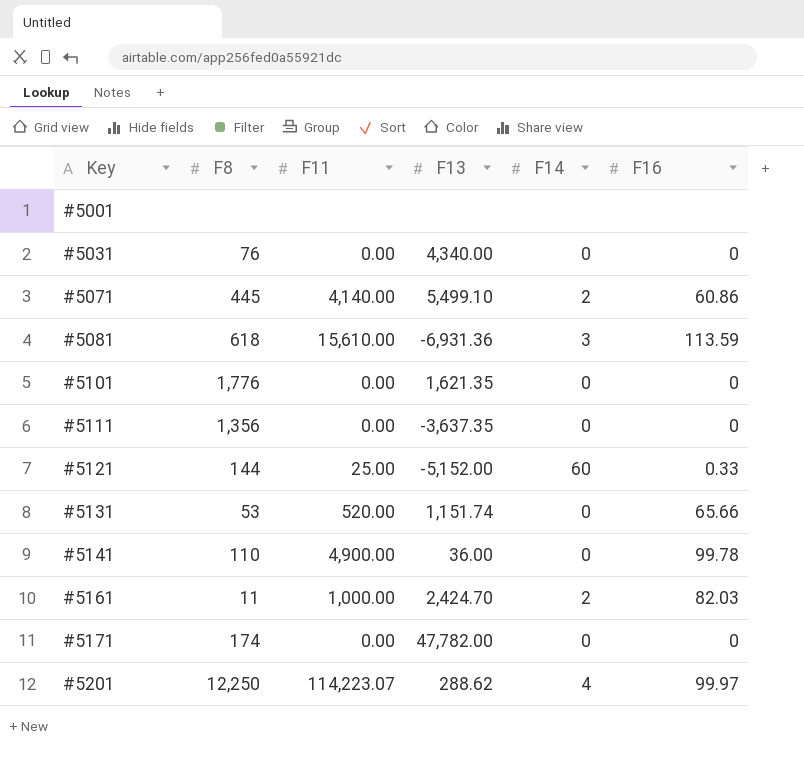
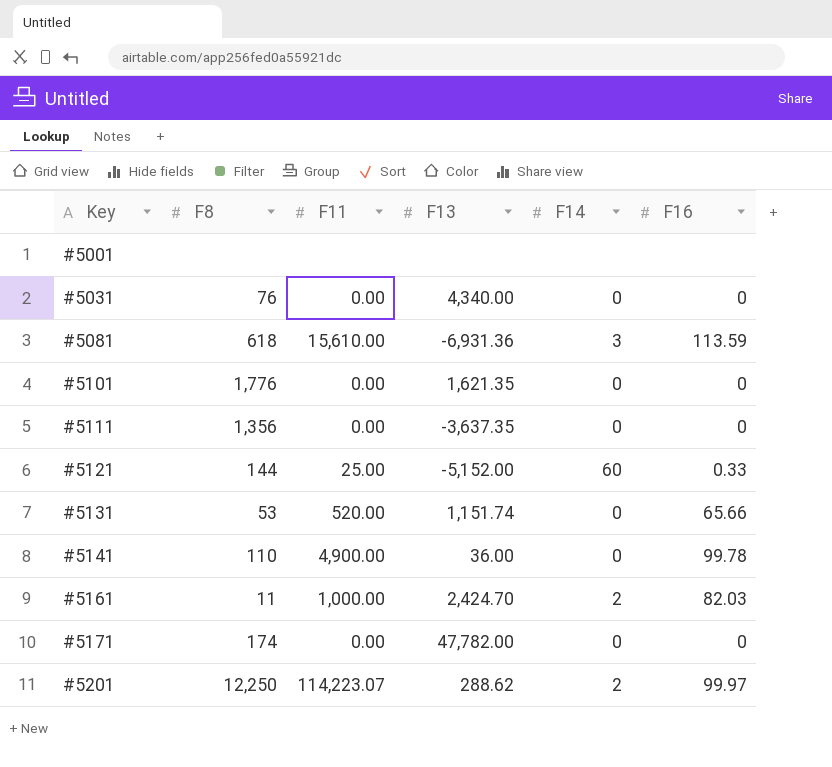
row #5071: 445 | 4,140.00 | 5,499.10 | 2 | 60.86 -> none
#5201 | F14: 4 -> 2

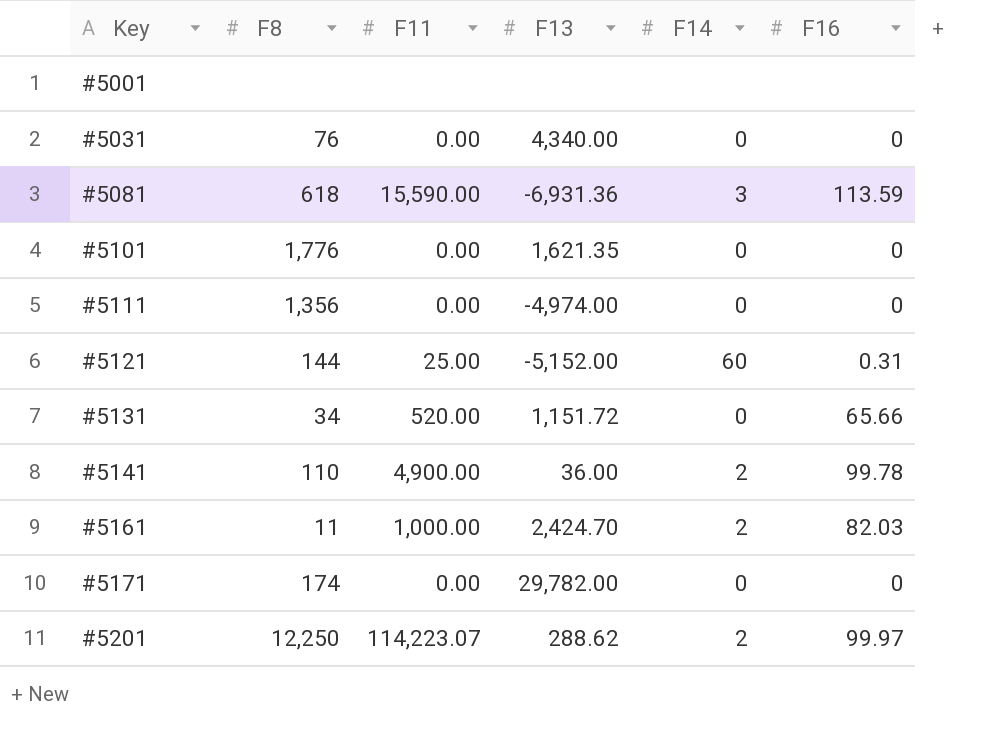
#5081 | F11: 15,610.00 -> 15,590.00
#5111 | F13: -3,637.35 -> -4,974.00
#5121 | F16: 0.33 -> 0.31
#5131 | F8: 53 -> 34
#5131 | F13: 1,151.74 -> 1,151.72
#5141 | F14: 0 -> 2
#5171 | F13: 47,782.00 -> 29,782.00

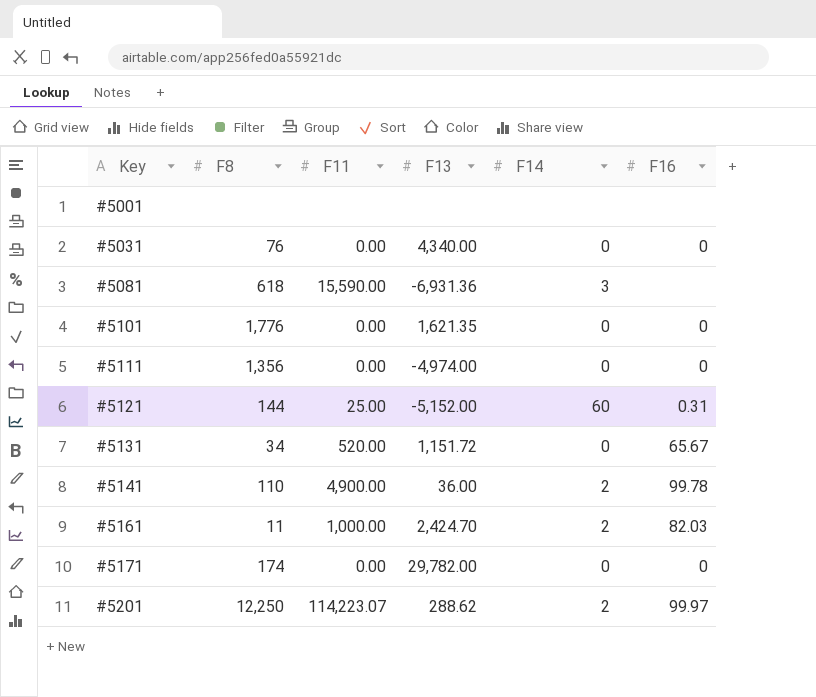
#5081 | F16: 113.59 -> none
#5131 | F16: 65.66 -> 65.67

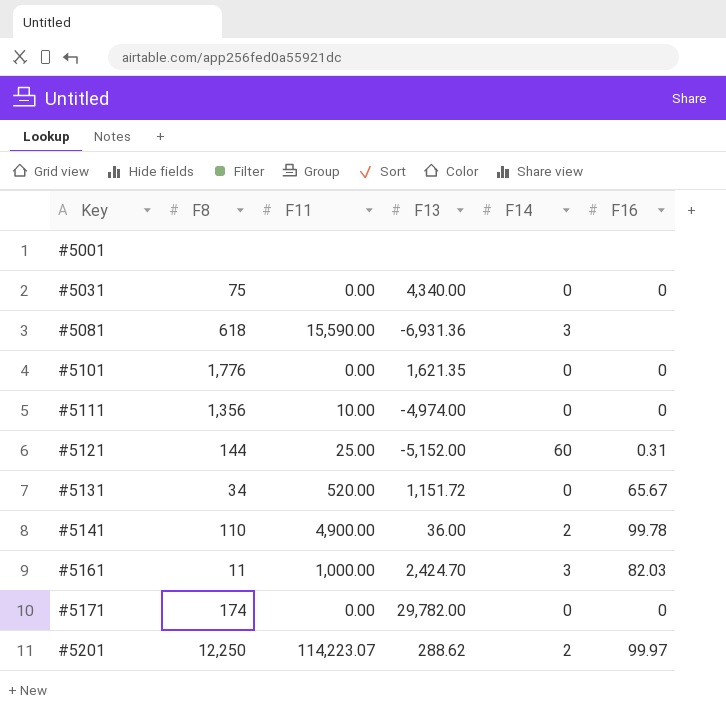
#5031 | F8: 76 -> 75
#5111 | F11: 0.00 -> 10.00
#5161 | F14: 2 -> 3

